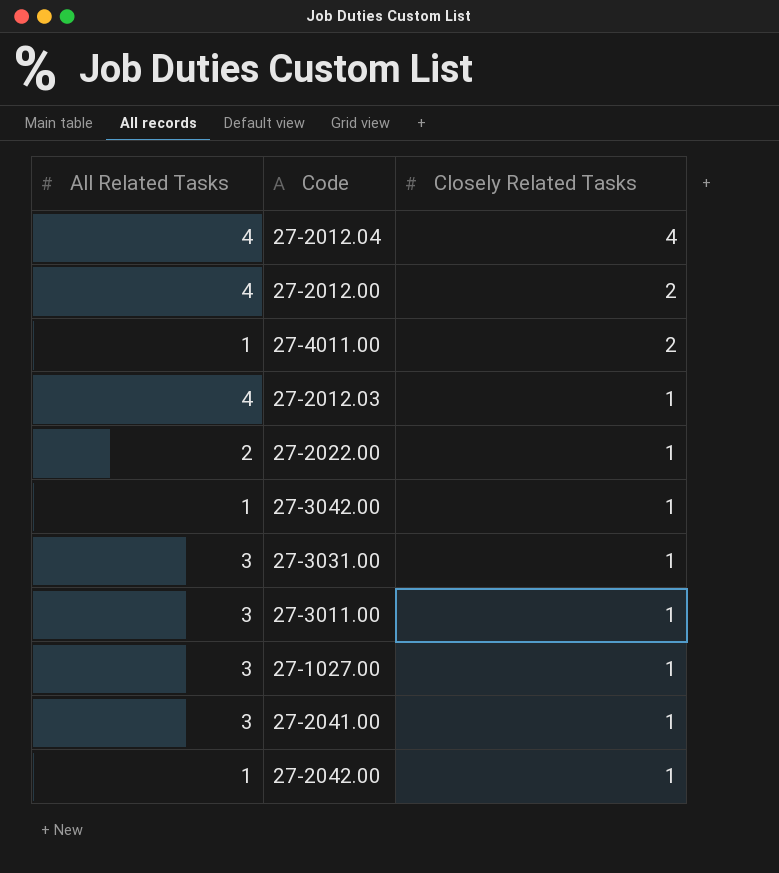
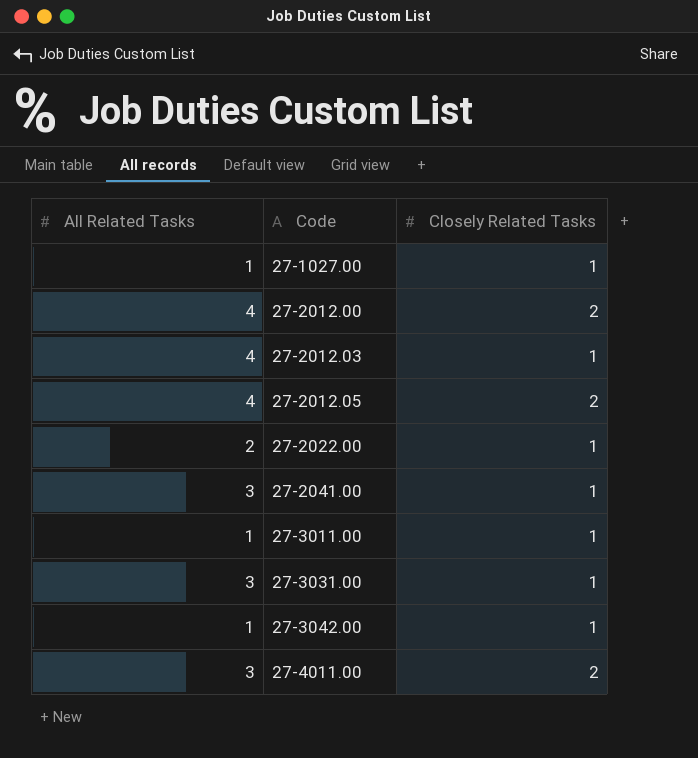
row order: Closely Related Tasks descending -> Code ascending
row 27-2012.04: 4 | 4 -> none
row 27-2042.00: 1 | 1 -> none
27-1027.00 | All Related Tasks: 3 -> 1
row 27-2012.05: none -> 4 | 2
27-3011.00 | All Related Tasks: 3 -> 1
27-4011.00 | All Related Tasks: 1 -> 3

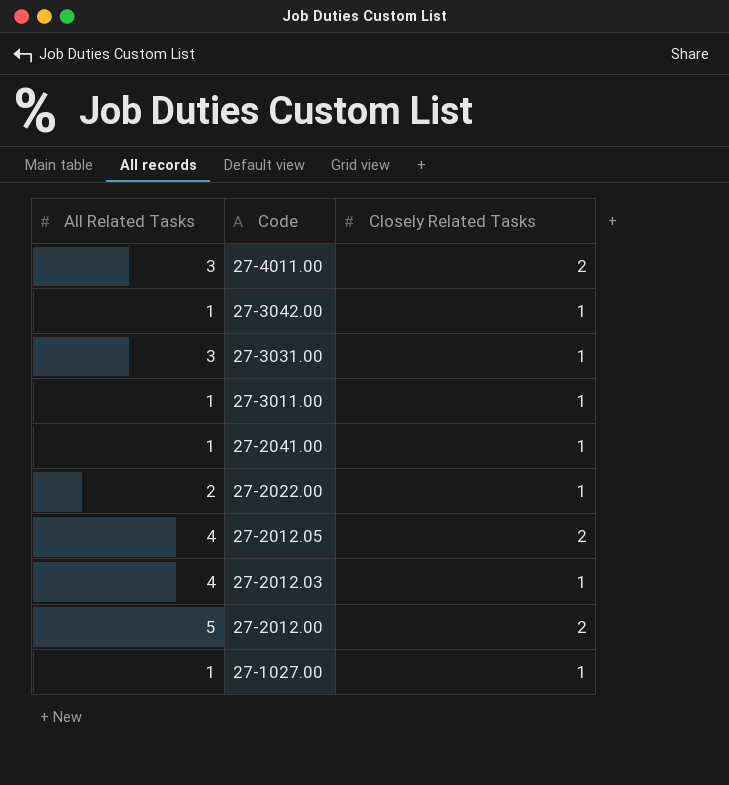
row order: Code ascending -> Code descending
27-2041.00 | All Related Tasks: 3 -> 1
27-2012.00 | All Related Tasks: 4 -> 5

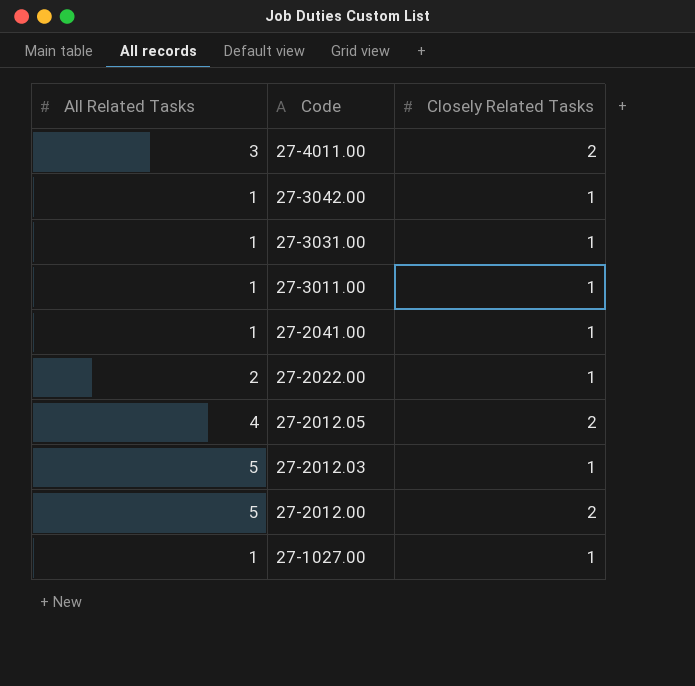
27-3031.00 | All Related Tasks: 3 -> 1
27-2012.03 | All Related Tasks: 4 -> 5

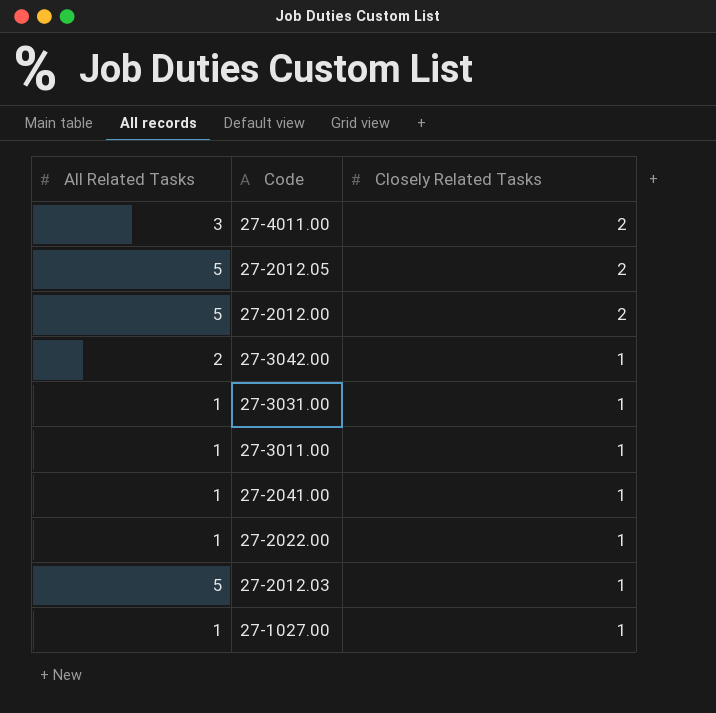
row order: Code descending -> Closely Related Tasks descending
27-2012.05 | All Related Tasks: 4 -> 5
27-3042.00 | All Related Tasks: 1 -> 2
27-2022.00 | All Related Tasks: 2 -> 1

